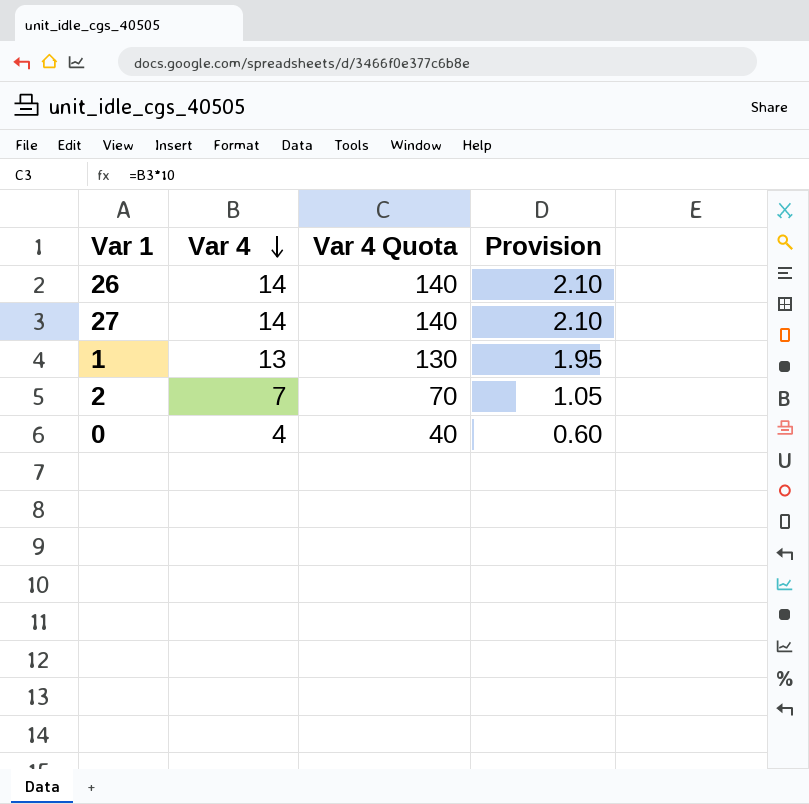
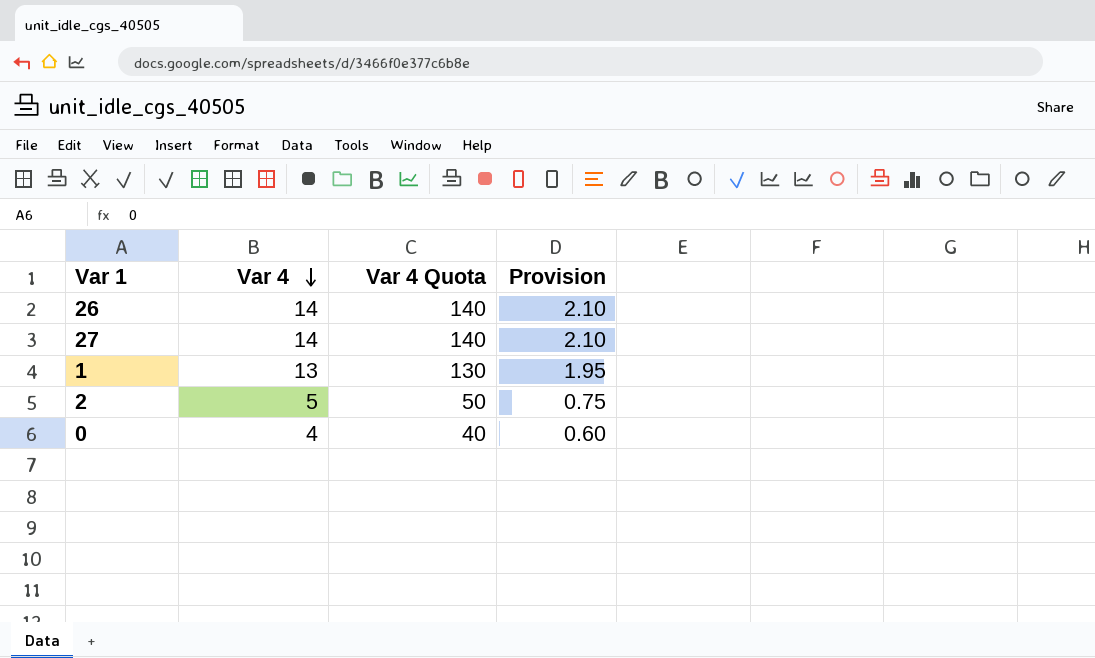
2 | Var 4: 7 -> 5
2 | Var 4 Quota: 70 -> 50
2 | Provision: 1.05 -> 0.75

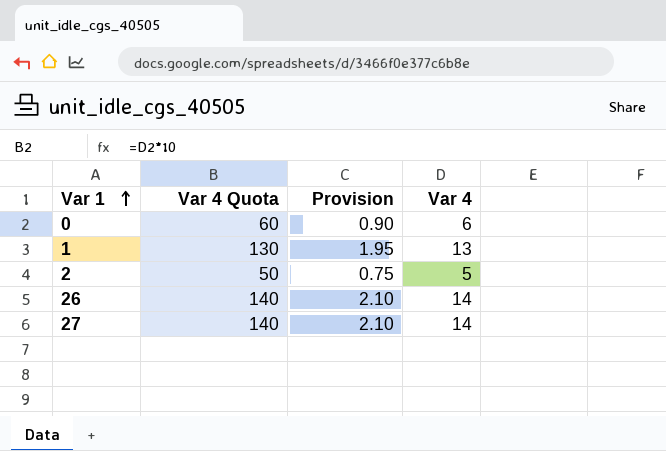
row order: Var 4 descending -> Var 1 ascending
column Var 4 | position: 2 -> 4
0 | Var 4 Quota: 40 -> 60
0 | Provision: 0.60 -> 0.90
0 | Var 4: 4 -> 6

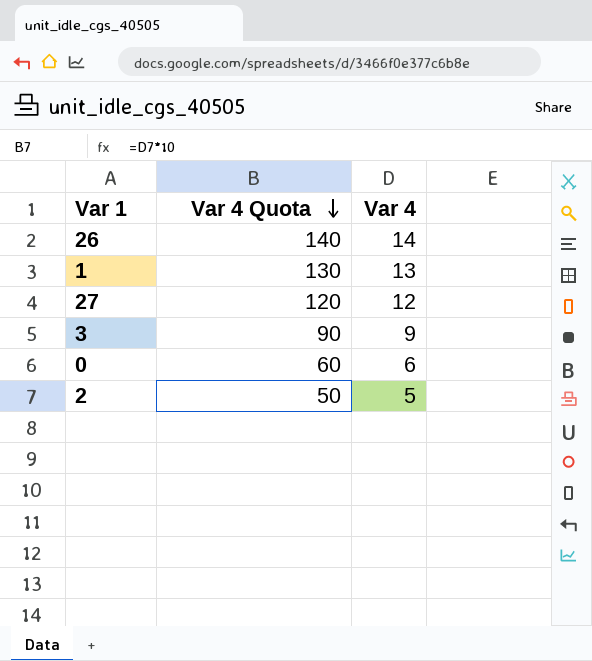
row order: Var 1 ascending -> Var 4 Quota descending
column Provision | formula: [Var 4] * 0.15 -> none
27 | Var 4 Quota: 140 -> 120
27 | Var 4: 14 -> 12
row 3: none -> 90 | 9

